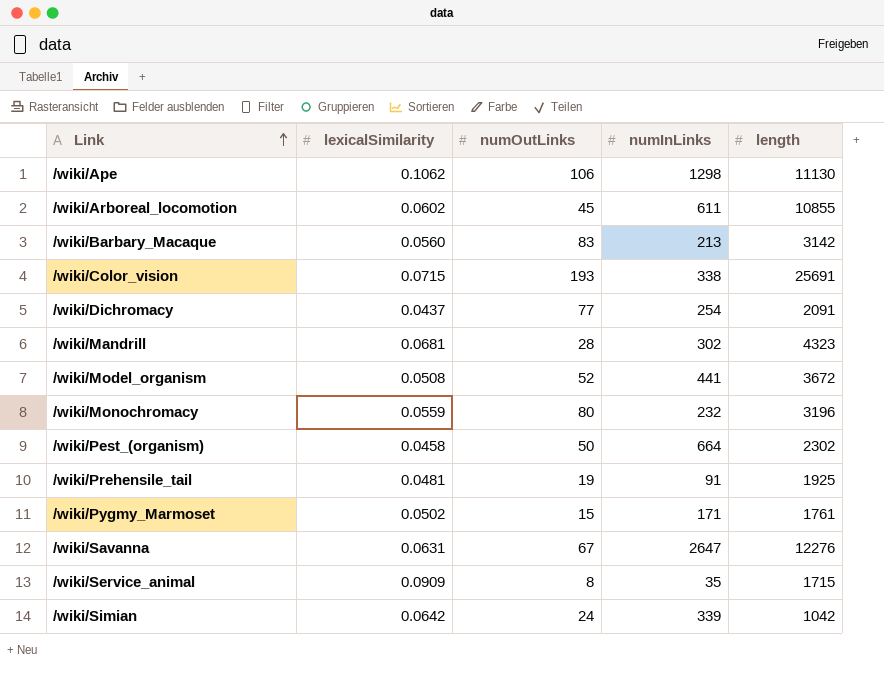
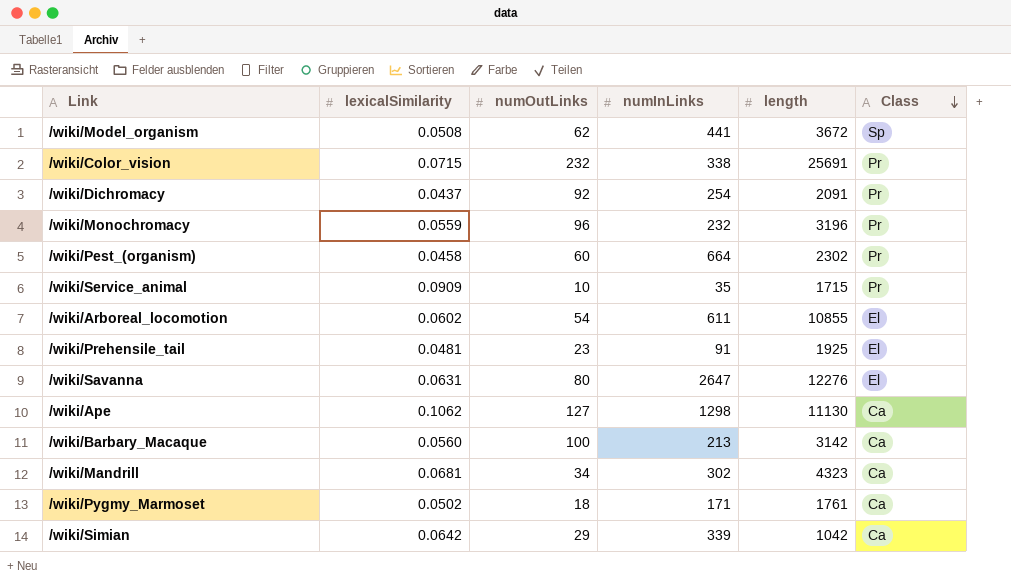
row order: Link ascending -> Class descending
column Class | position: none -> 6
/wiki/Model_organism | numOutLinks: 52 -> 62
/wiki/Color_vision | numOutLinks: 193 -> 232
/wiki/Dichromacy | numOutLinks: 77 -> 92
/wiki/Monochromacy | numOutLinks: 80 -> 96
/wiki/Pest_(organism) | numOutLinks: 50 -> 60
/wiki/Service_animal | numOutLinks: 8 -> 10
/wiki/Arboreal_locomotion | numOutLinks: 45 -> 54
/wiki/Prehensile_tail | numOutLinks: 19 -> 23
/wiki/Savanna | numOutLinks: 67 -> 80
/wiki/Ape | numOutLinks: 106 -> 127
/wiki/Barbary_Macaque | numOutLinks: 83 -> 100
/wiki/Mandrill | numOutLinks: 28 -> 34
/wiki/Pygmy_Marmoset | numOutLinks: 15 -> 18
/wiki/Simian | numOutLinks: 24 -> 29

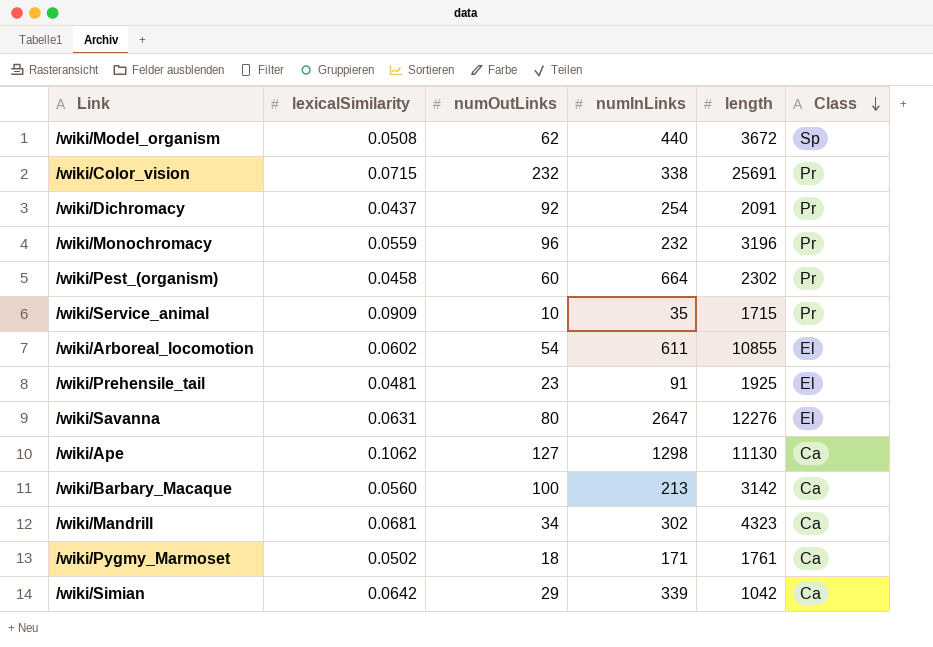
/wiki/Model_organism | numInLinks: 441 -> 440

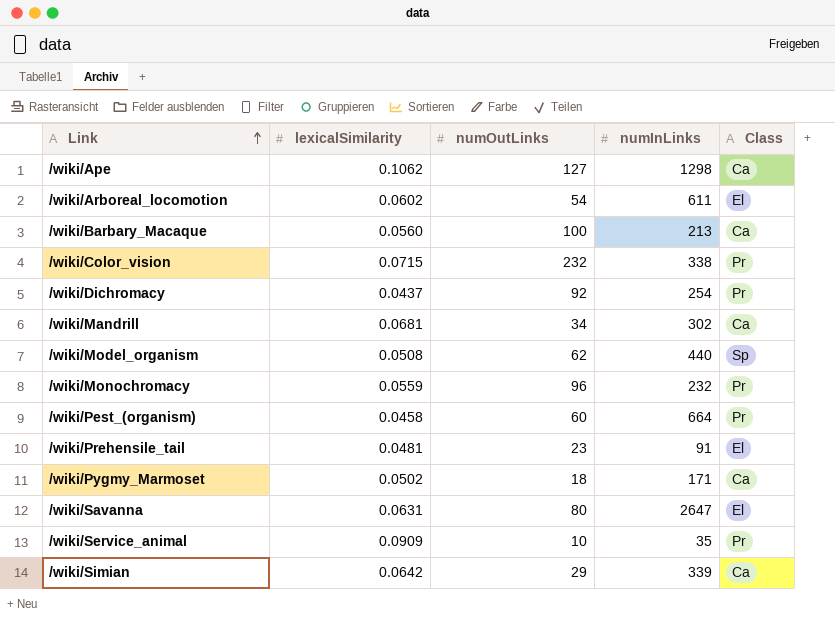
row order: Class descending -> Link ascending
column length | position: 5 -> none

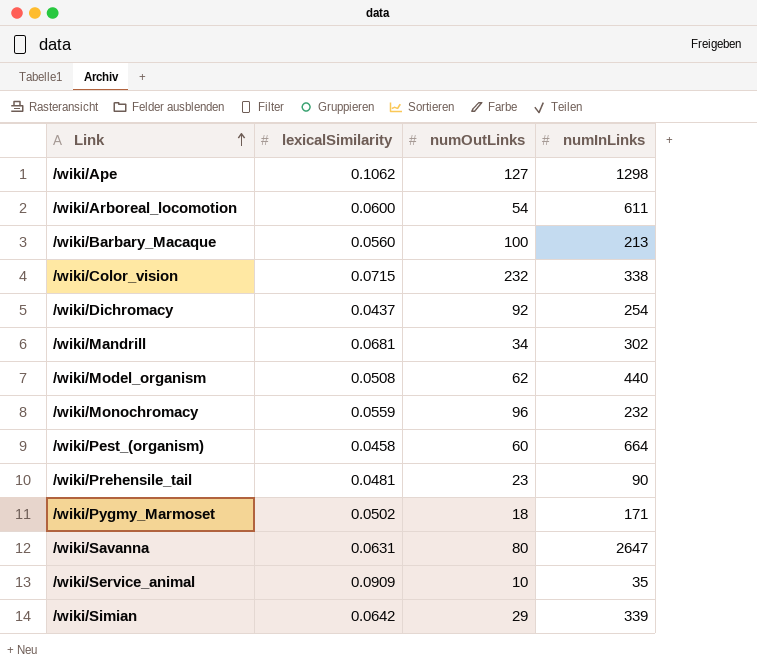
column Class | position: 5 -> none
/wiki/Arboreal_locomotion | lexicalSimilarity: 0.0602 -> 0.0600
/wiki/Prehensile_tail | numInLinks: 91 -> 90

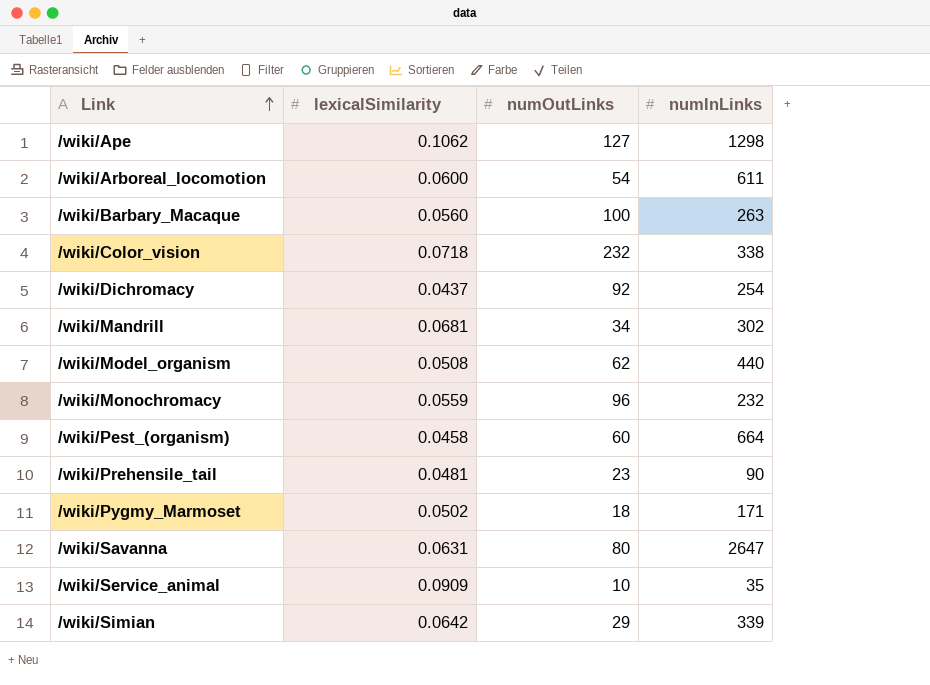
/wiki/Barbary_Macaque | numInLinks: 213 -> 263
/wiki/Color_vision | lexicalSimilarity: 0.0715 -> 0.0718

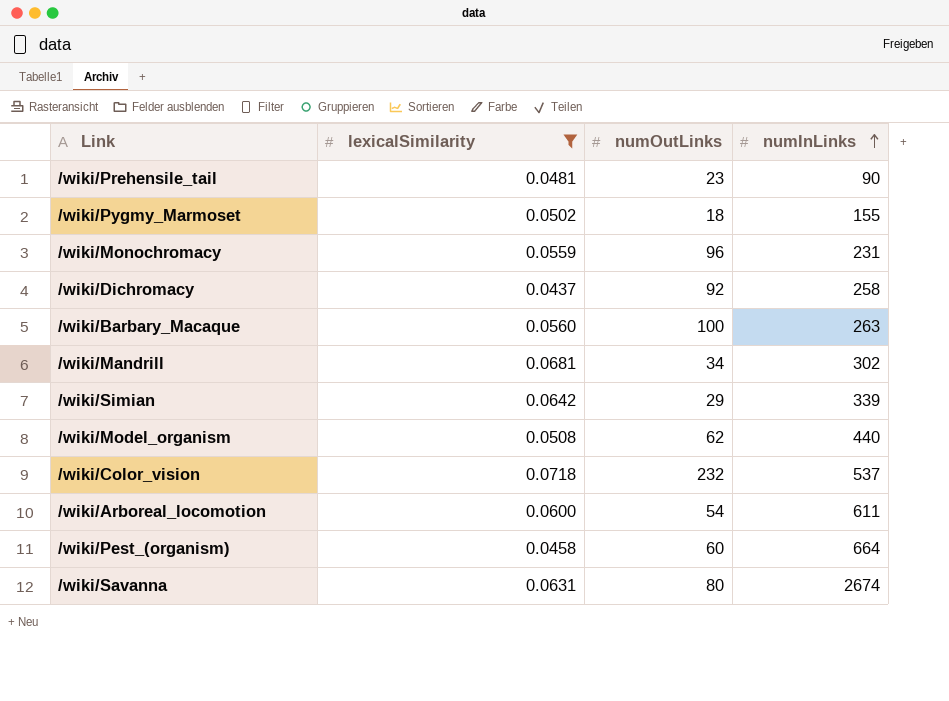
filter: none -> lexicalSimilarity <= 0.0718
row order: Link ascending -> numInLinks ascending
/wiki/Pygmy_Marmoset | numInLinks: 171 -> 155
/wiki/Monochromacy | numInLinks: 232 -> 231
/wiki/Dichromacy | numInLinks: 254 -> 258
/wiki/Color_vision | numInLinks: 338 -> 537
/wiki/Savanna | numInLinks: 2647 -> 2674

